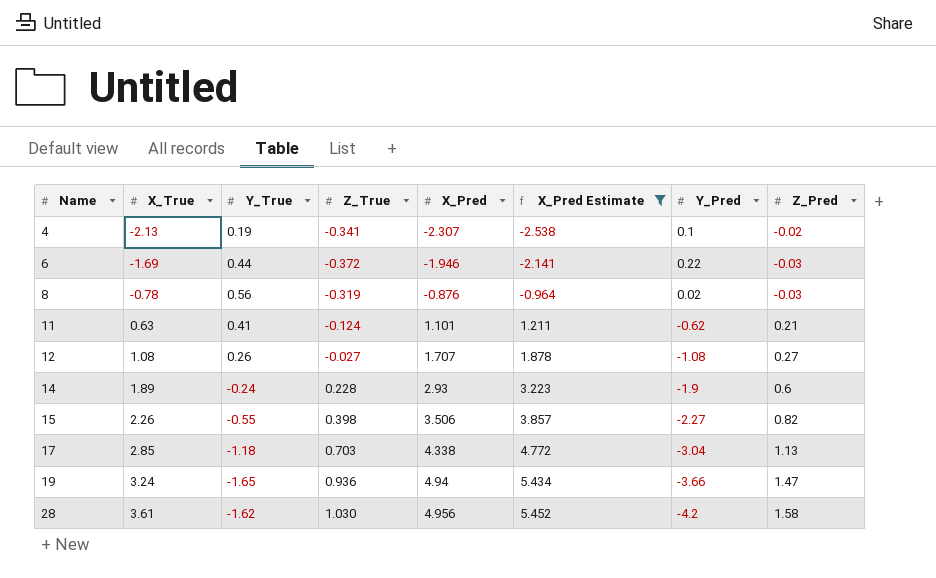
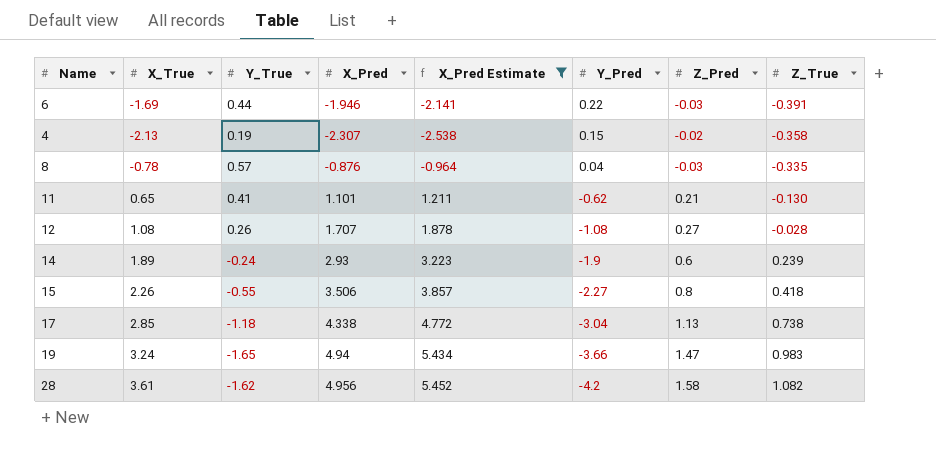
row order: Name ascending -> Y_Pred descending
column Z_True | position: 4 -> 8
6 | Z_True: -0.372 -> -0.391
4 | Y_Pred: 0.1 -> 0.15
4 | Z_True: -0.341 -> -0.358
8 | Y_True: 0.56 -> 0.57
8 | Y_Pred: 0.02 -> 0.04
8 | Z_True: -0.319 -> -0.335
11 | X_True: 0.63 -> 0.65
11 | Z_True: -0.124 -> -0.130
12 | Z_True: -0.027 -> -0.028
14 | Z_True: 0.228 -> 0.239
15 | Z_Pred: 0.82 -> 0.8
15 | Z_True: 0.398 -> 0.418
17 | Z_True: 0.703 -> 0.738
19 | Z_True: 0.936 -> 0.983
28 | Z_True: 1.030 -> 1.082

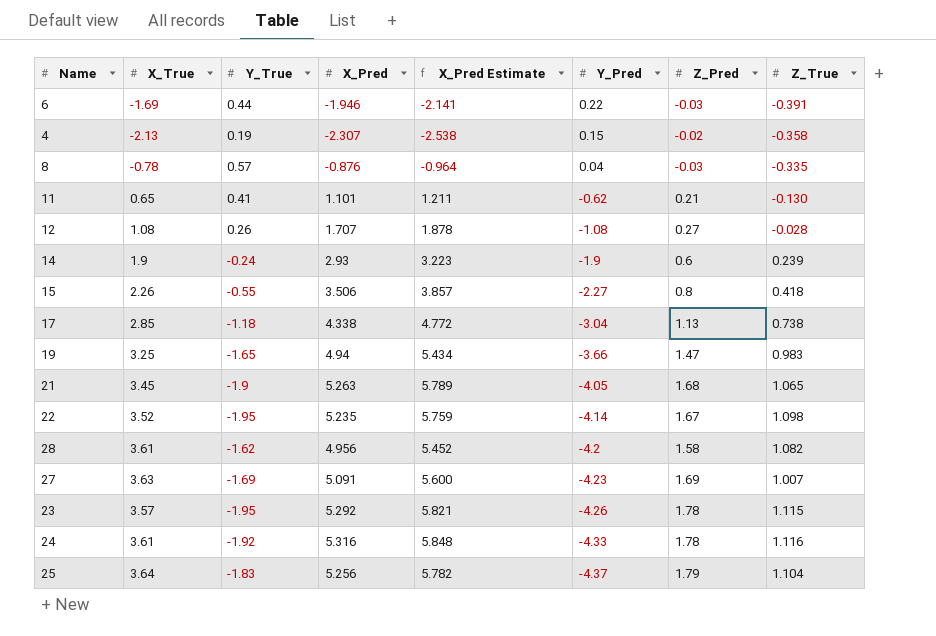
filter: X_Pred Estimate <= 5.452 -> none
14 | X_True: 1.89 -> 1.9
19 | X_True: 3.24 -> 3.25

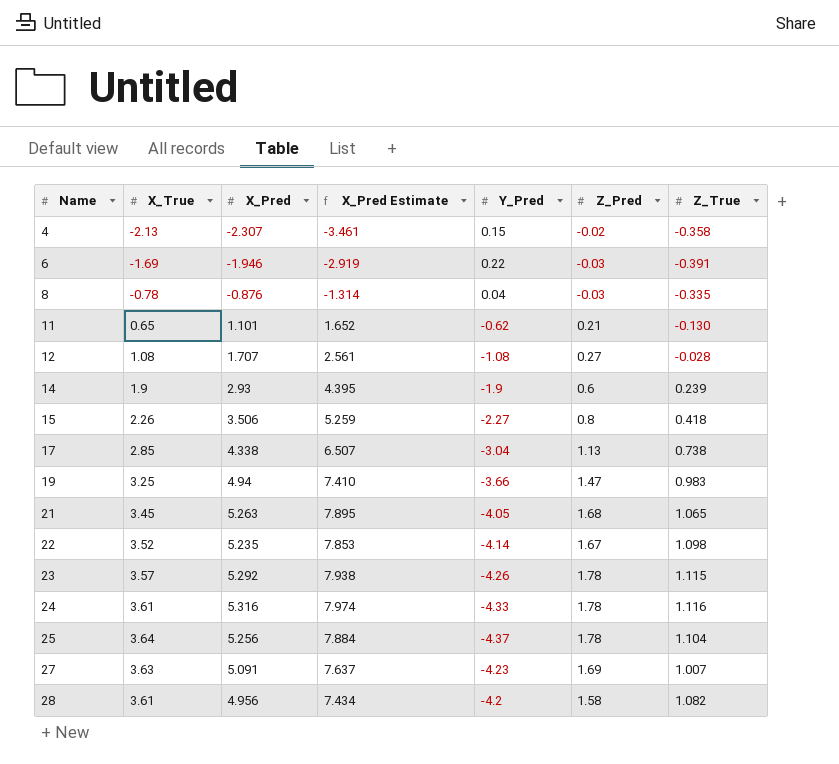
row order: Y_Pred descending -> Name ascending
column Y_True | position: 3 -> none
column X_Pred Estimate | formula: [X_Pred] * 1.1 -> [X_Pred] * 1.5
25 | Z_Pred: 1.79 -> 1.78

